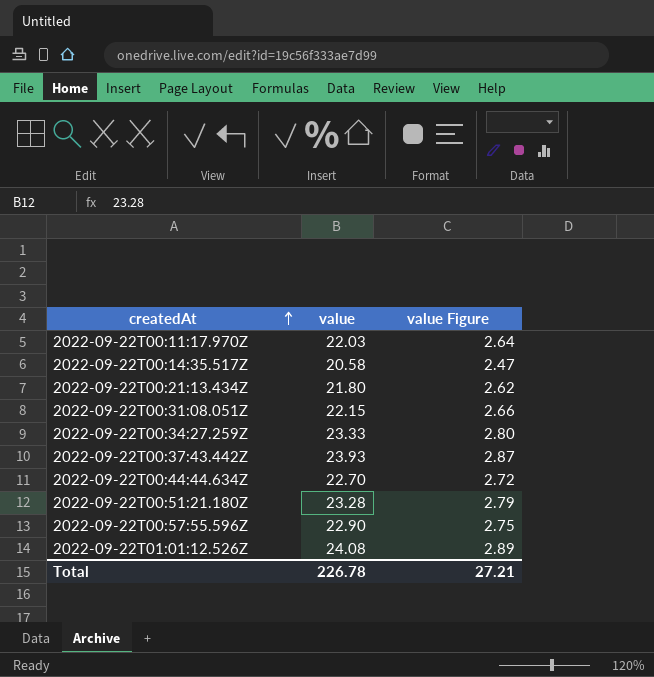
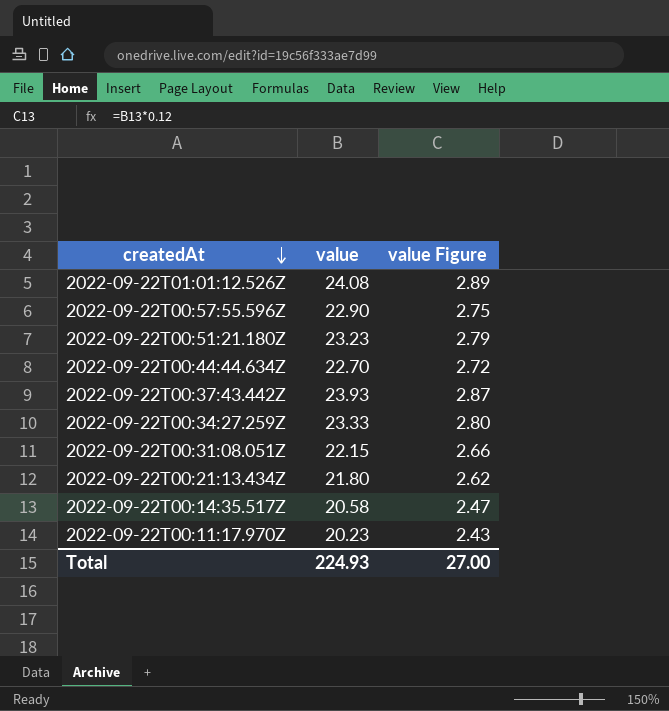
row order: createdAt ascending -> createdAt descending
2022-09-22T00:51:21.180Z | value: 23.28 -> 23.23
2022-09-22T00:11:17.970Z | value: 22.03 -> 20.23
2022-09-22T00:11:17.970Z | value Figure: 2.64 -> 2.43
Total | value: 226.78 -> 224.93
Total | value Figure: 27.21 -> 27.00

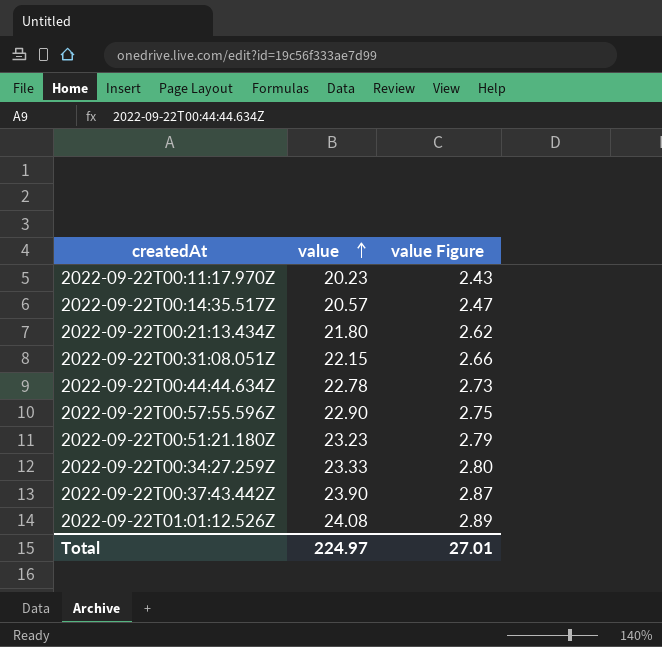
row order: createdAt descending -> value ascending
2022-09-22T00:14:35.517Z | value: 20.58 -> 20.57
2022-09-22T00:44:44.634Z | value: 22.70 -> 22.78
2022-09-22T00:44:44.634Z | value Figure: 2.72 -> 2.73
2022-09-22T00:37:43.442Z | value: 23.93 -> 23.90
Total | value: 224.93 -> 224.97
Total | value Figure: 27.00 -> 27.01

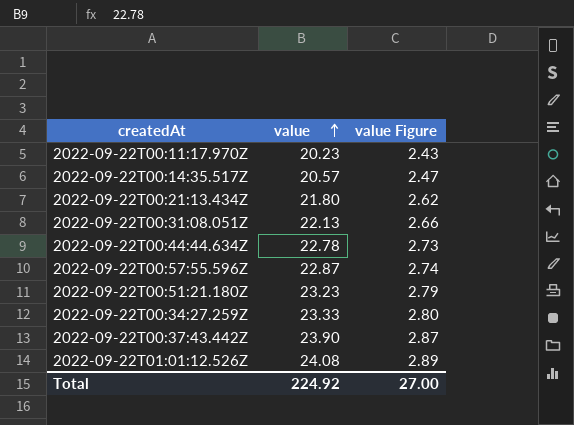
2022-09-22T00:31:08.051Z | value: 22.15 -> 22.13
2022-09-22T00:57:55.596Z | value: 22.90 -> 22.87
2022-09-22T00:57:55.596Z | value Figure: 2.75 -> 2.74
Total | value: 224.97 -> 224.92
Total | value Figure: 27.01 -> 27.00

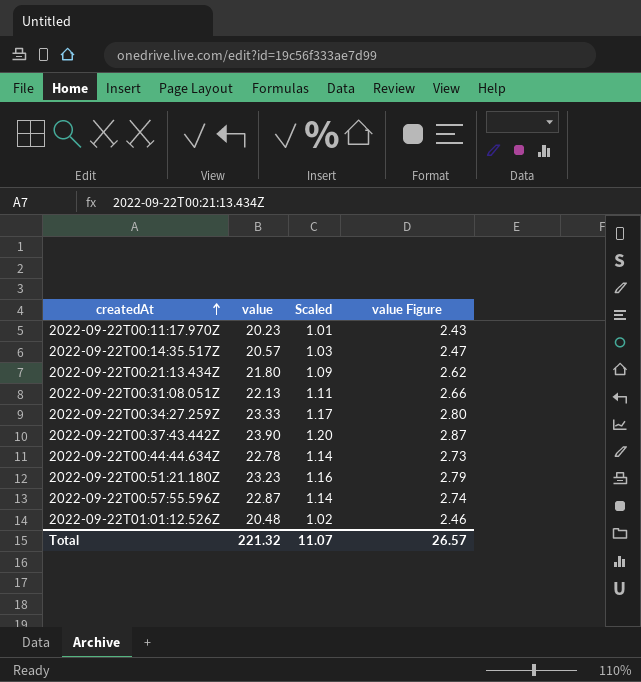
row order: value ascending -> createdAt ascending
column Scaled | formula: none -> [value] * 0.05
2022-09-22T01:01:12.526Z | value: 24.08 -> 20.48
2022-09-22T01:01:12.526Z | value Figure: 2.89 -> 2.46
Total | value: 224.92 -> 221.32
Total | value Figure: 27.00 -> 26.57

